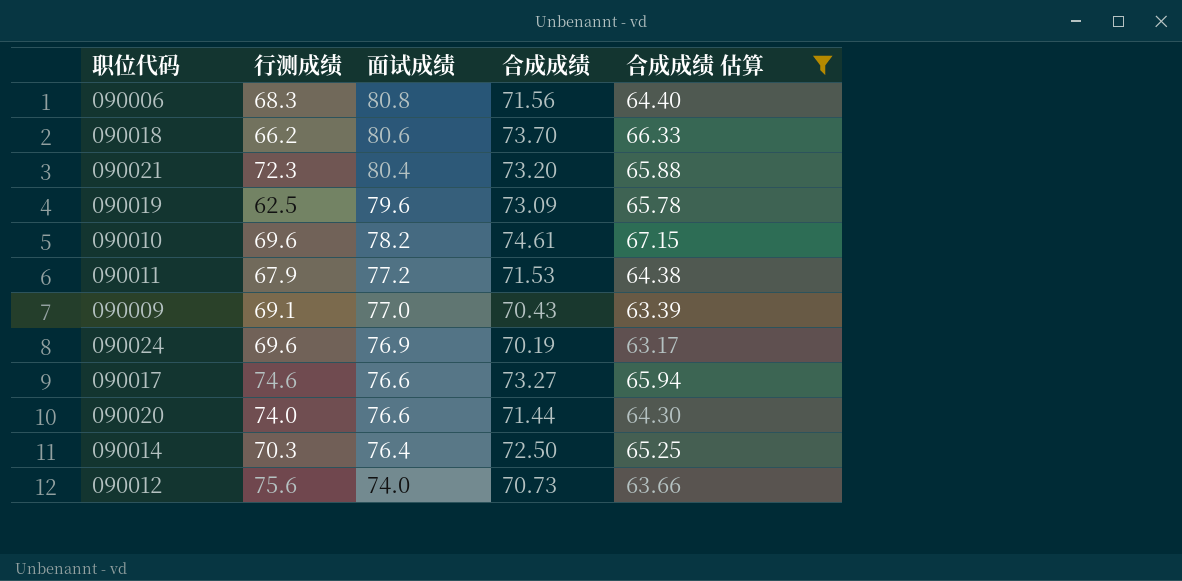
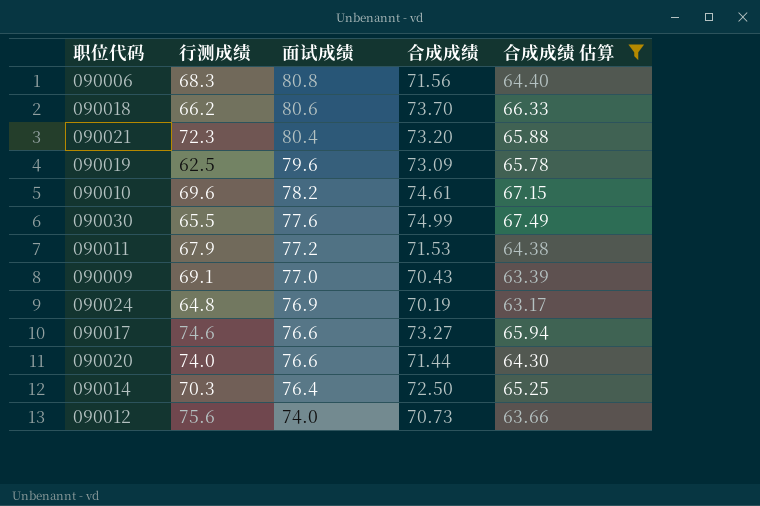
row 090030: none -> 65.5 | 77.6 | 74.99 | 67.49
090024 | 行测成绩: 69.6 -> 64.8

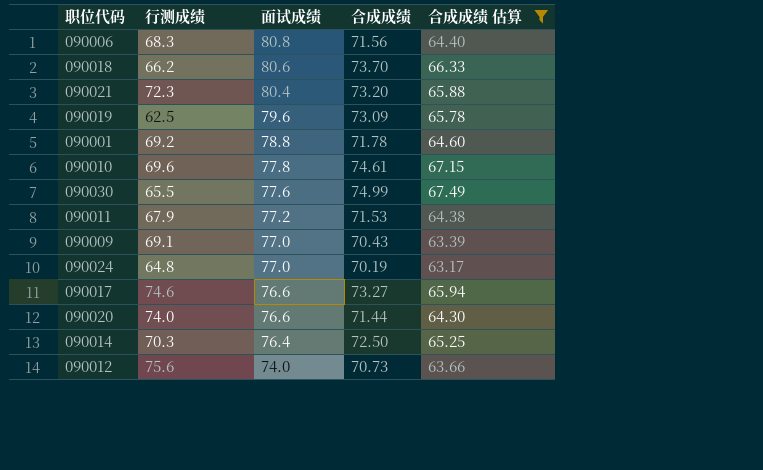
row 090001: none -> 69.2 | 78.8 | 71.78 | 64.60
090010 | 面试成绩: 78.2 -> 77.8
090024 | 面试成绩: 76.9 -> 77.0

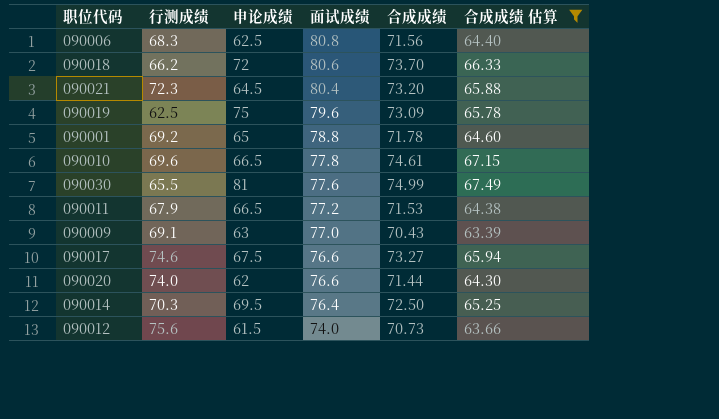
column 申论成绩 | position: none -> 3
row 090024: 64.8 | 77.0 | 70.19 | 63.17 -> none

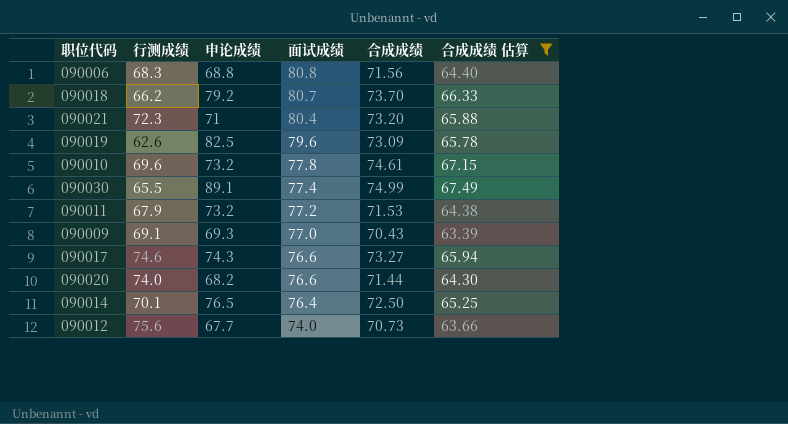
row 090001: 69.2 | 65 | 78.8 | 71.78 | 64.60 -> none
090006 | 申论成绩: 62.5 -> 68.8
090018 | 申论成绩: 72 -> 79.2
090018 | 面试成绩: 80.6 -> 80.7
090021 | 申论成绩: 64.5 -> 71
090019 | 行测成绩: 62.5 -> 62.6
090019 | 申论成绩: 75 -> 82.5
090010 | 申论成绩: 66.5 -> 73.2
090030 | 申论成绩: 81 -> 89.1
090030 | 面试成绩: 77.6 -> 77.4
090011 | 申论成绩: 66.5 -> 73.2
090009 | 申论成绩: 63 -> 69.3
090017 | 申论成绩: 67.5 -> 74.3
090020 | 申论成绩: 62 -> 68.2
090014 | 行测成绩: 70.3 -> 70.1
090014 | 申论成绩: 69.5 -> 76.5
090012 | 申论成绩: 61.5 -> 67.7

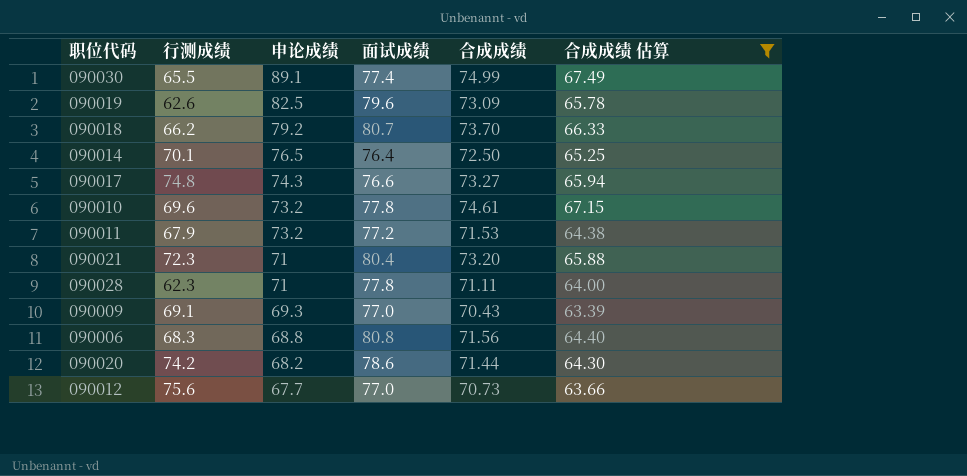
row order: 面试成绩 descending -> 申论成绩 descending
090017 | 行测成绩: 74.6 -> 74.8
row 090028: none -> 62.3 | 71 | 77.8 | 71.11 | 64.00
090020 | 行测成绩: 74.0 -> 74.2
090020 | 面试成绩: 76.6 -> 78.6
090012 | 面试成绩: 74.0 -> 77.0

